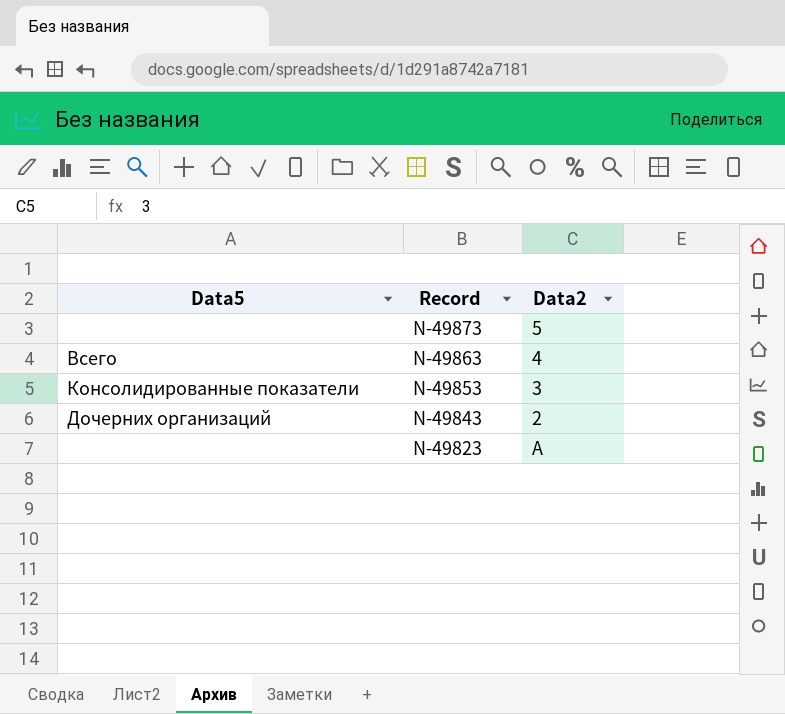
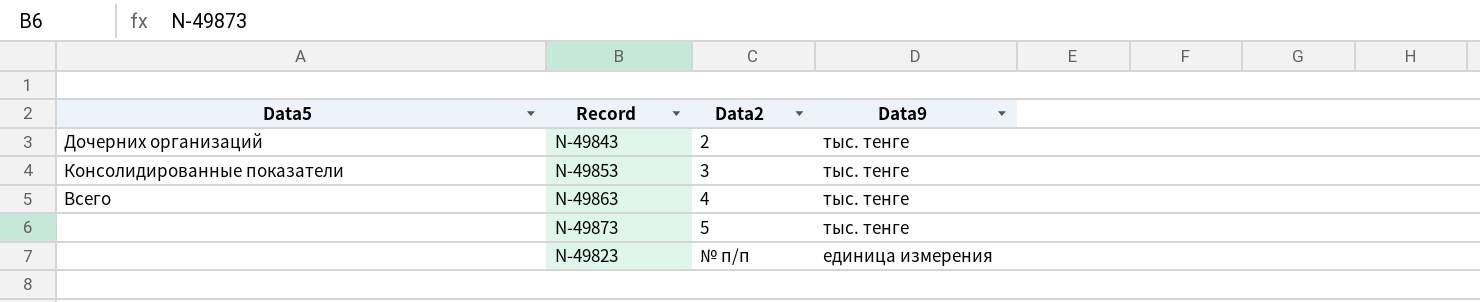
row order: Record descending -> Data2 ascending
column Data9 | position: none -> 4
N-49823 | Data2: А -> № п/п

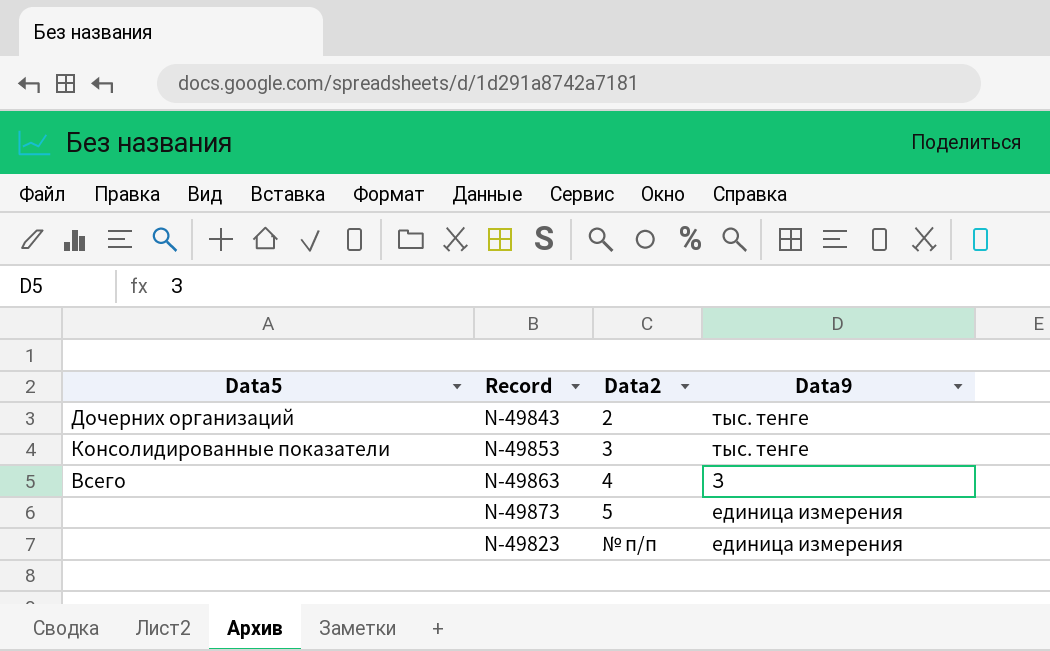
N-49863 | Data9: тыс. тенге -> З
N-49873 | Data9: тыс. тенге -> единица измерения

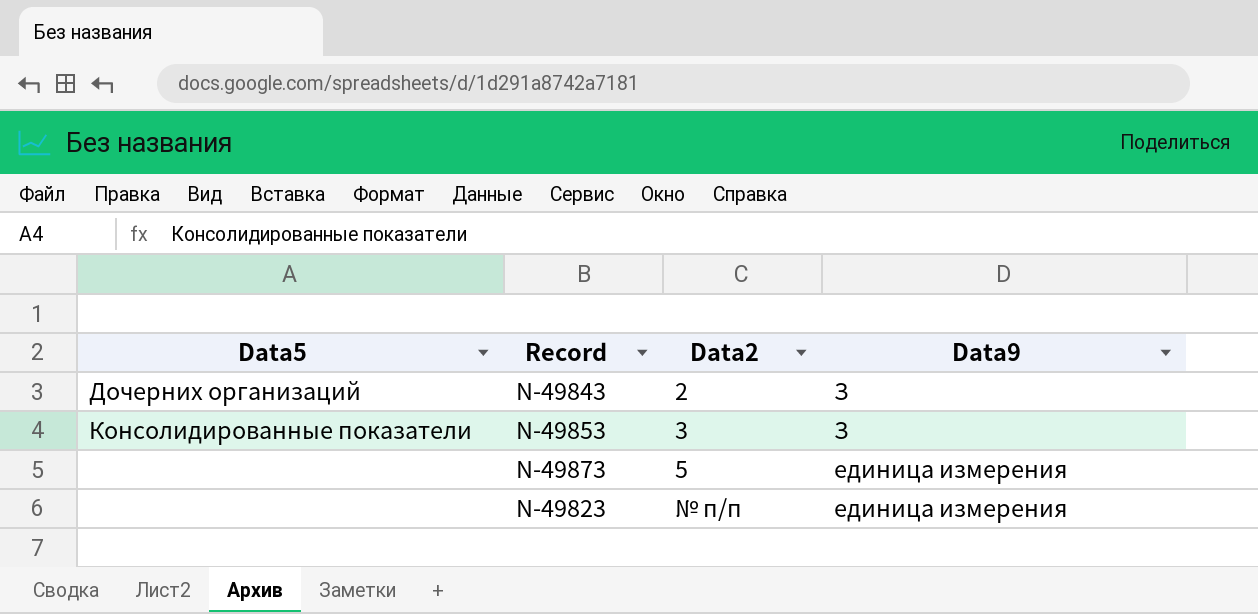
row N-49863: Всего | 4 | З -> none
N-49843 | Data9: тыс. тенге -> З
N-49853 | Data9: тыс. тенге -> З

